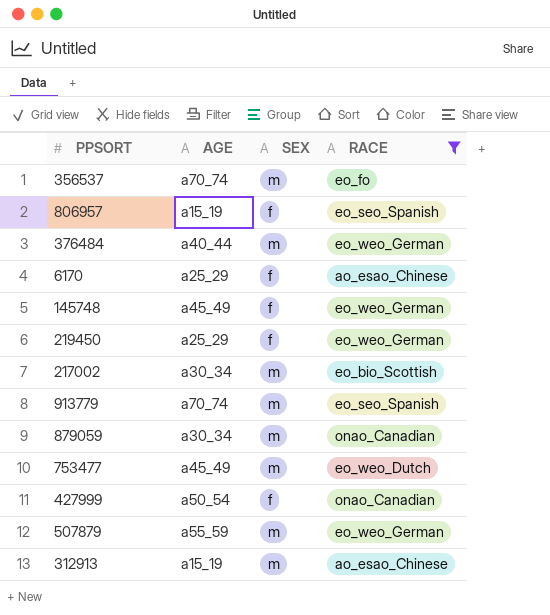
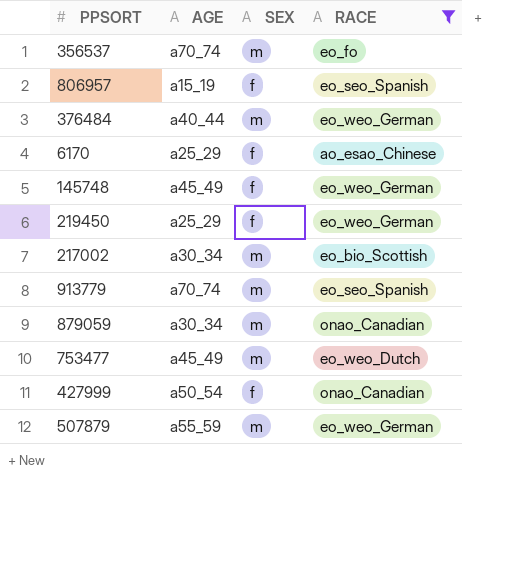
row 312913: a15_19 | m | ao_esao_Chinese -> none

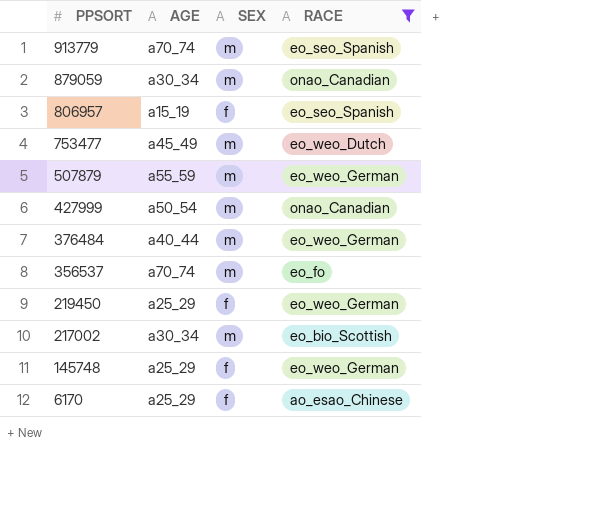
row order: none -> PPSORT descending
427999 | SEX: f -> m
145748 | AGE: a45_49 -> a25_29

